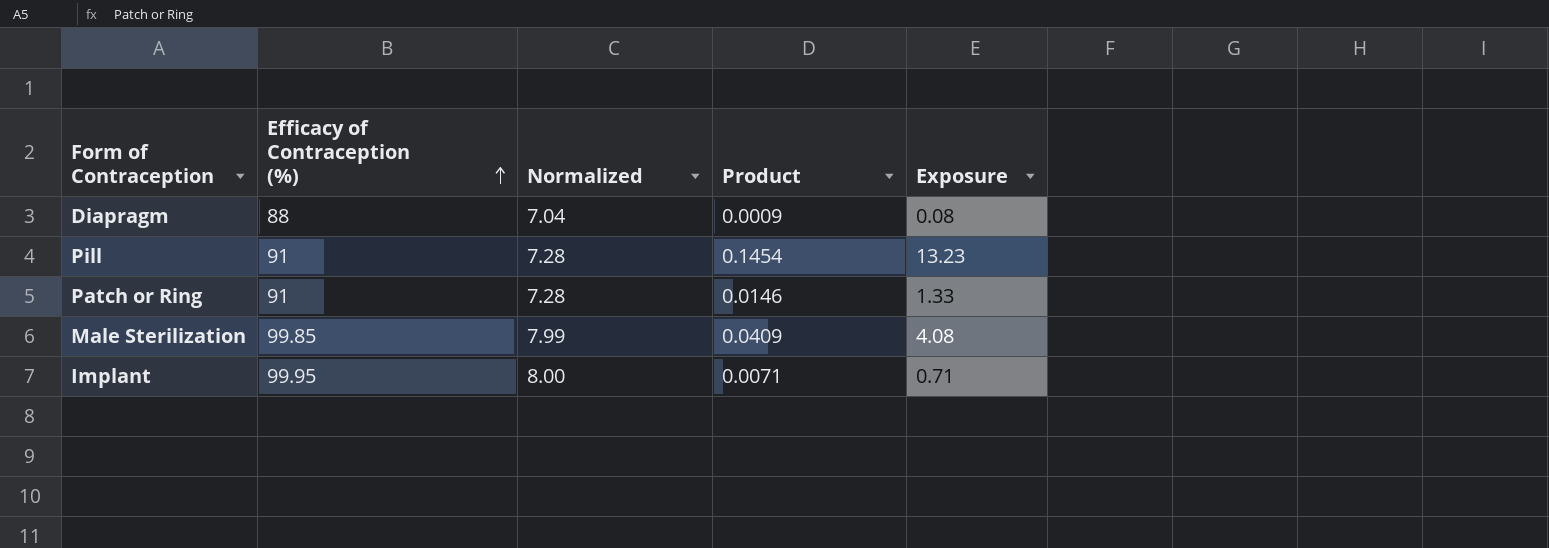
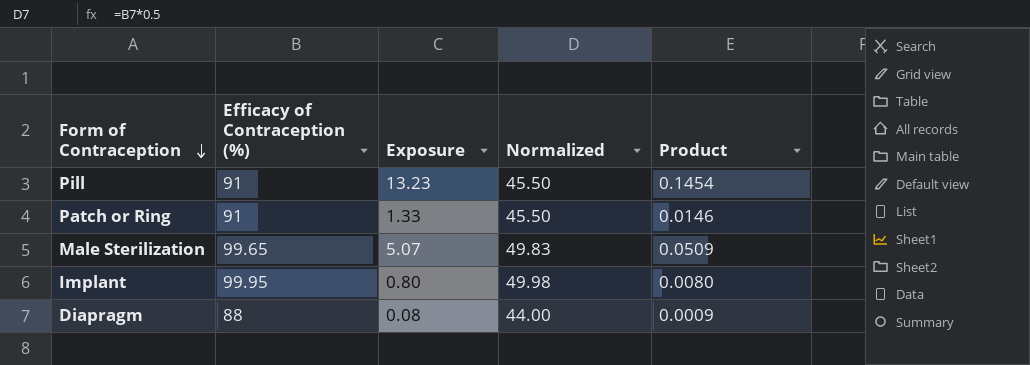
row order: Efficacy of Contraception (%) ascending -> Form of Contraception descending
column Exposure | position: 5 -> 3
column Normalized | formula: [Efficacy of Contraception (%)] * 0.08 -> [Efficacy of Contraception (%)] * 0.5
Male Sterilization | Efficacy of Contraception (%): 99.85 -> 99.65
Male Sterilization | Exposure: 4.08 -> 5.07
Male Sterilization | Product: 0.0409 -> 0.0509
Implant | Exposure: 0.71 -> 0.80
Implant | Product: 0.0071 -> 0.0080

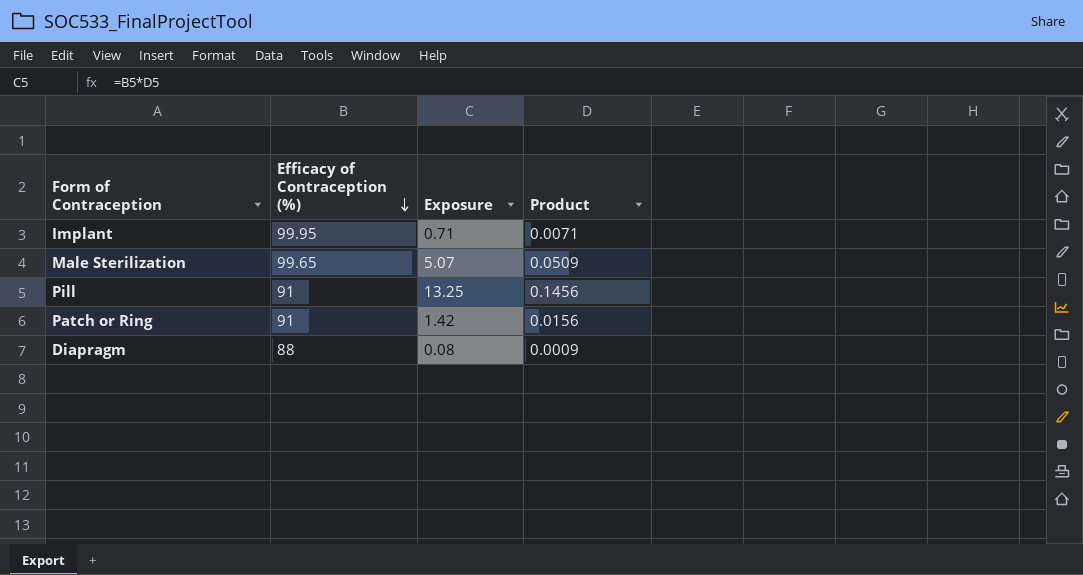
row order: Form of Contraception descending -> Efficacy of Contraception (%) descending
column Normalized | formula: [Efficacy of Contraception (%)] * 0.5 -> none
Implant | Exposure: 0.80 -> 0.71
Implant | Product: 0.0080 -> 0.0071
Pill | Exposure: 13.23 -> 13.25
Pill | Product: 0.1454 -> 0.1456
Patch or Ring | Exposure: 1.33 -> 1.42
Patch or Ring | Product: 0.0146 -> 0.0156

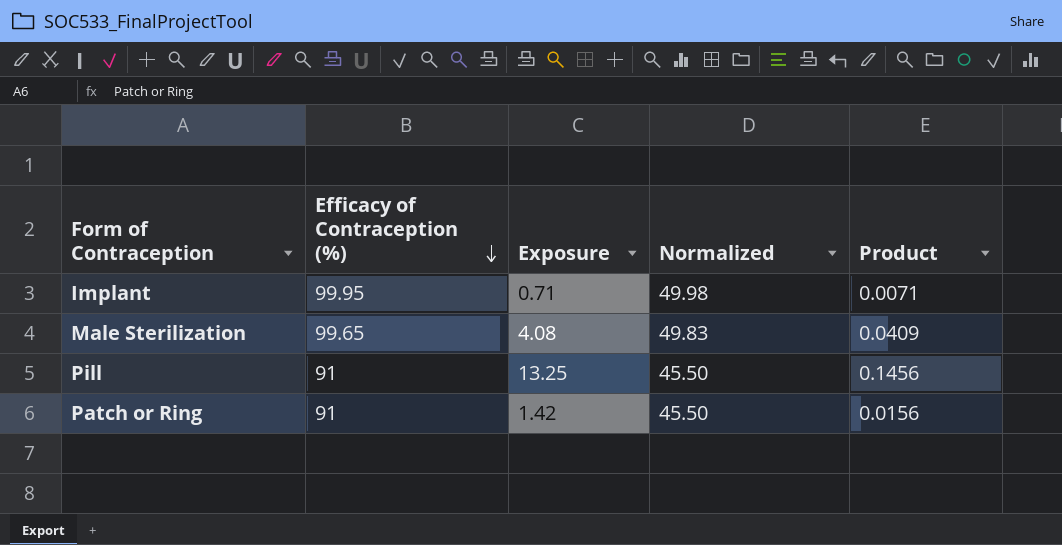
column Normalized | formula: none -> [Efficacy of Contraception (%)] * 0.5
row Diapragm: 88 | 0.08 | 0.0009 -> none
Male Sterilization | Exposure: 5.07 -> 4.08
Male Sterilization | Product: 0.0509 -> 0.0409

